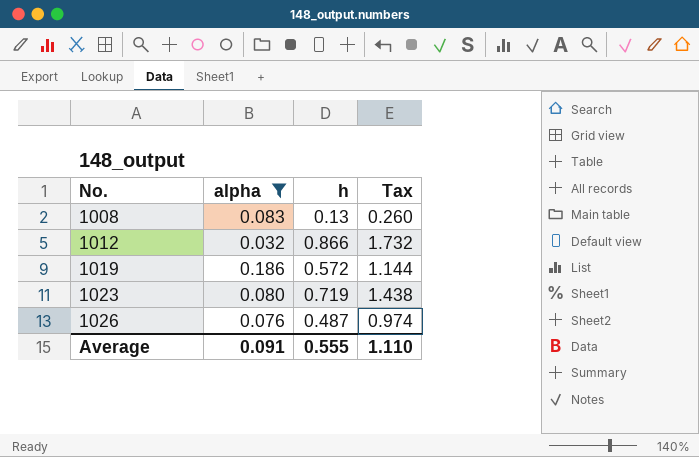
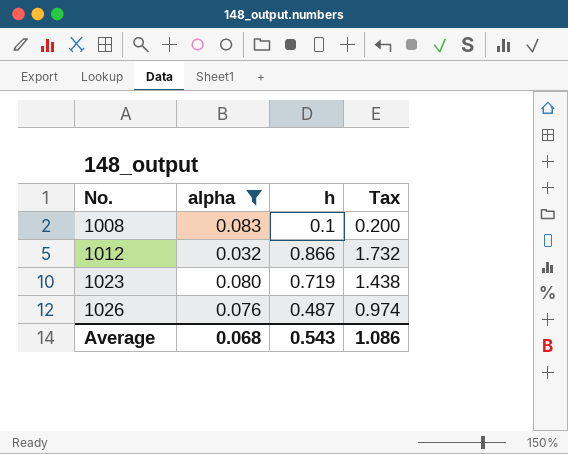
row 1019: 0.186 | 0.572 | 1.144 -> none
1008 | h: 0.13 -> 0.1
1008 | Tax: 0.260 -> 0.200
Average | alpha: 0.091 -> 0.068
Average | h: 0.555 -> 0.543
Average | Tax: 1.110 -> 1.086

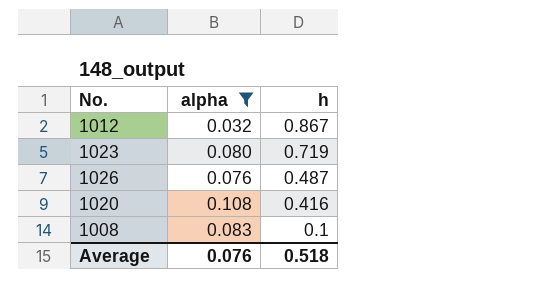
row order: No. ascending -> h descending
column Tax | formula: [h] * 2 -> none
1012 | h: 0.866 -> 0.867
row 1020: none -> 0.108 | 0.416
Average | alpha: 0.068 -> 0.076
Average | h: 0.543 -> 0.518

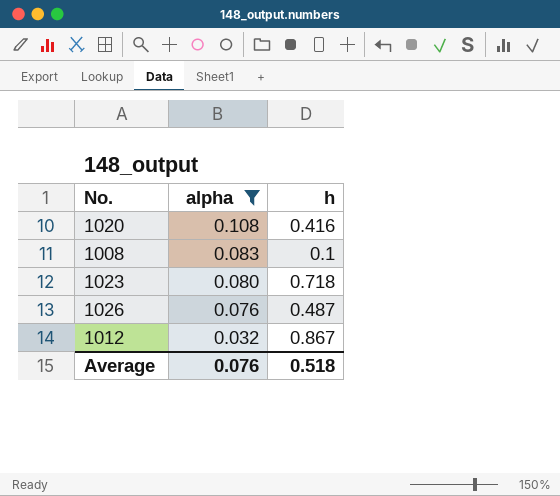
row order: h descending -> alpha descending
1023 | h: 0.719 -> 0.718

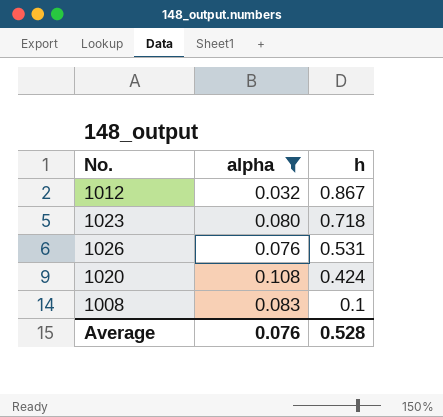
row order: alpha descending -> h descending
1026 | h: 0.487 -> 0.531
1020 | h: 0.416 -> 0.424
Average | h: 0.518 -> 0.528

